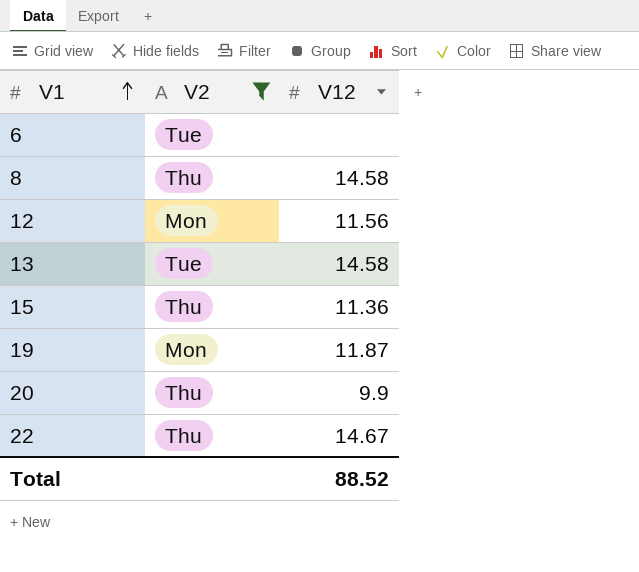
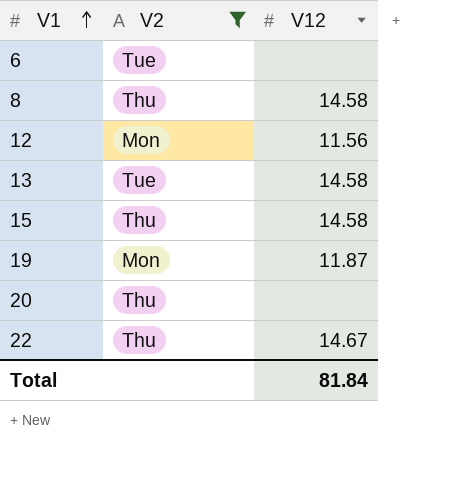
15 | V12: 11.36 -> 14.58
20 | V12: 9.9 -> none
Total | V12: 88.52 -> 81.84

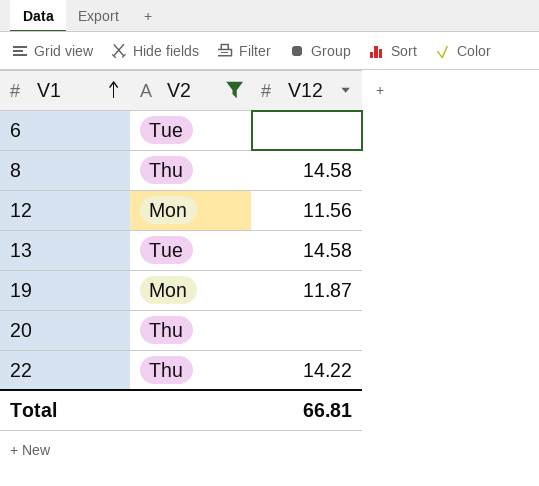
row 15: Thu | 14.58 -> none
22 | V12: 14.67 -> 14.22
Total | V12: 81.84 -> 66.81

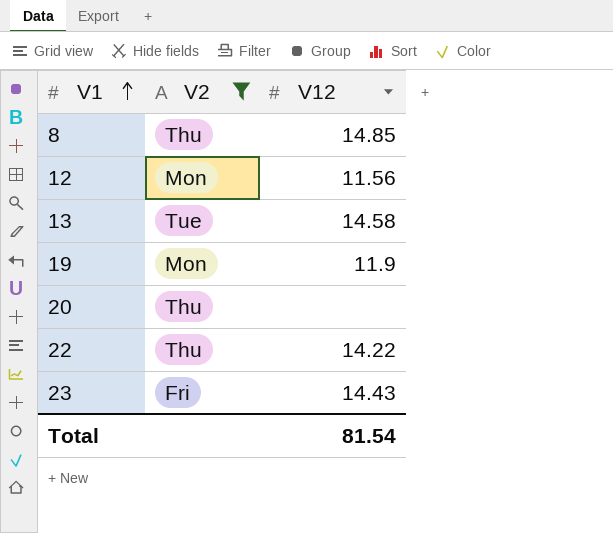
row 6: Tue | none -> none
8 | V12: 14.58 -> 14.85
19 | V12: 11.87 -> 11.9
row 23: none -> Fri | 14.43
Total | V12: 66.81 -> 81.54

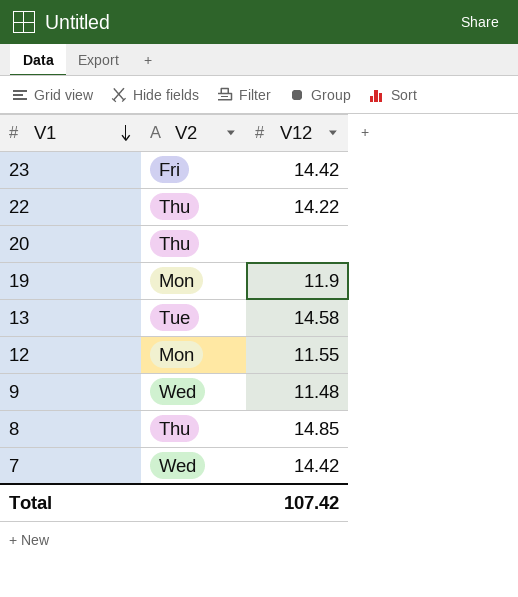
filter: V2 != Wed -> none
row order: V1 ascending -> V1 descending
23 | V12: 14.43 -> 14.42
12 | V12: 11.56 -> 11.55
Total | V12: 81.54 -> 107.42

